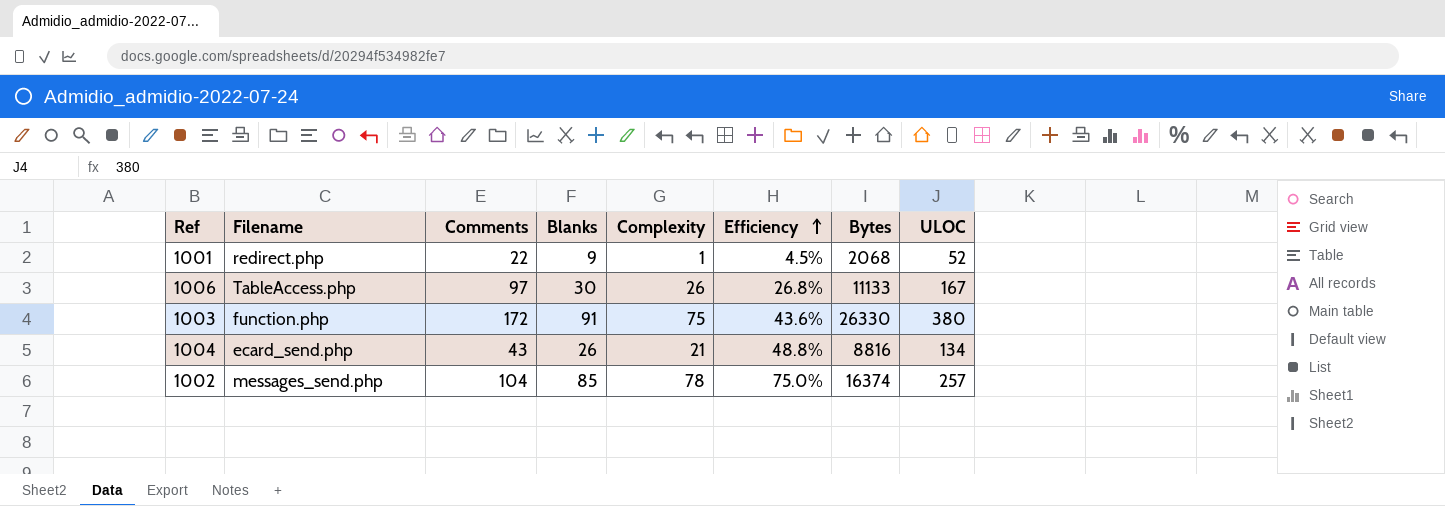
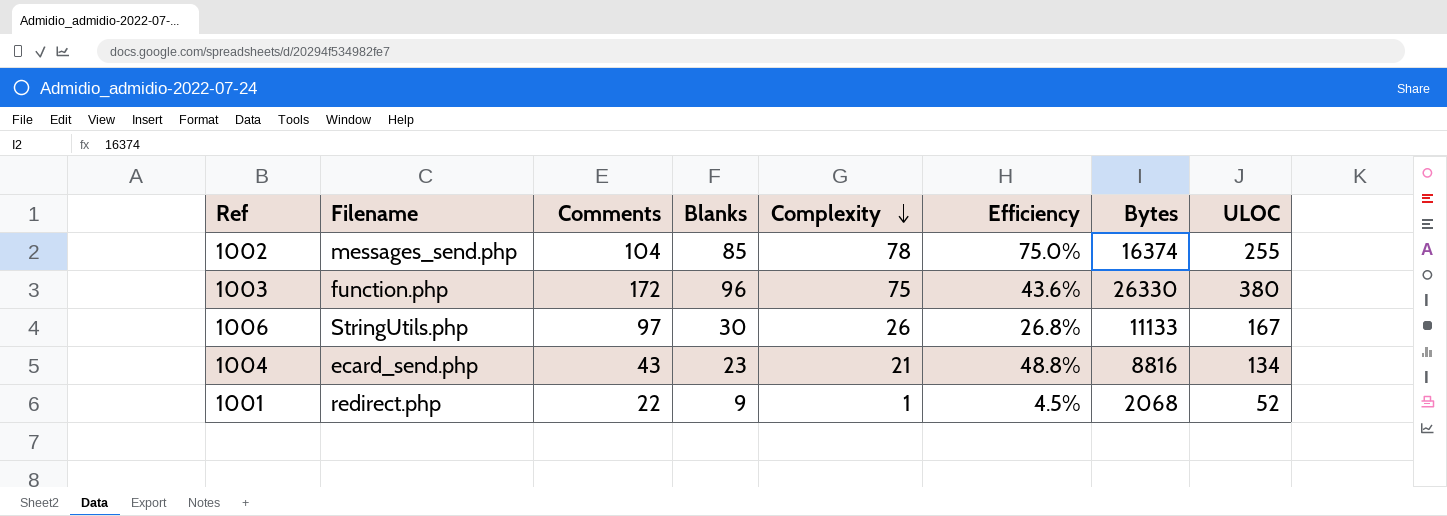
row order: Efficiency ascending -> Complexity descending
1002 | ULOC: 257 -> 255
1003 | Blanks: 91 -> 96
1006 | Filename: TableAccess.php -> StringUtils.php
1004 | Blanks: 26 -> 23

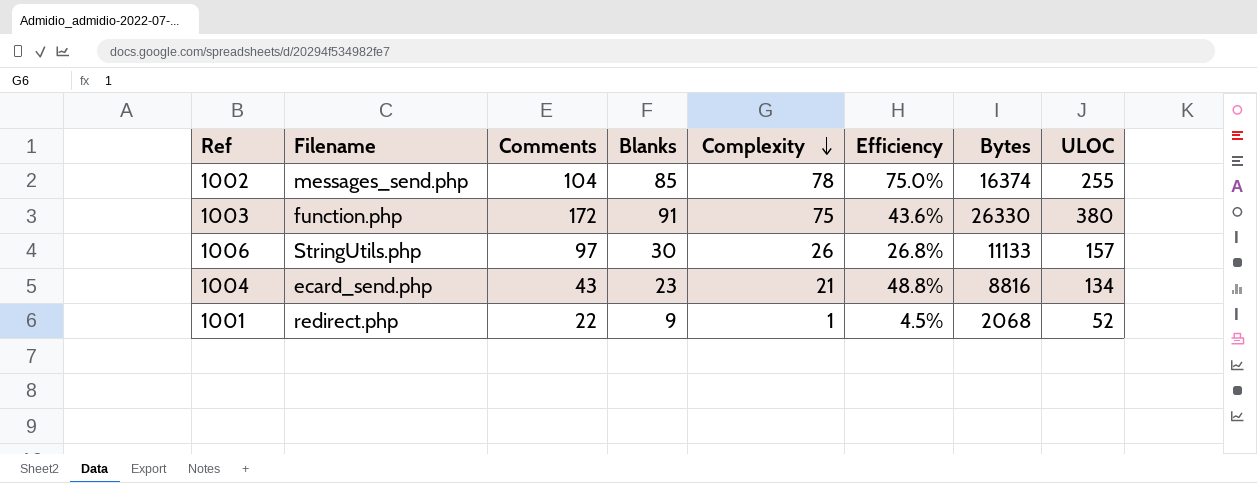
1003 | Blanks: 96 -> 91
1006 | ULOC: 167 -> 157

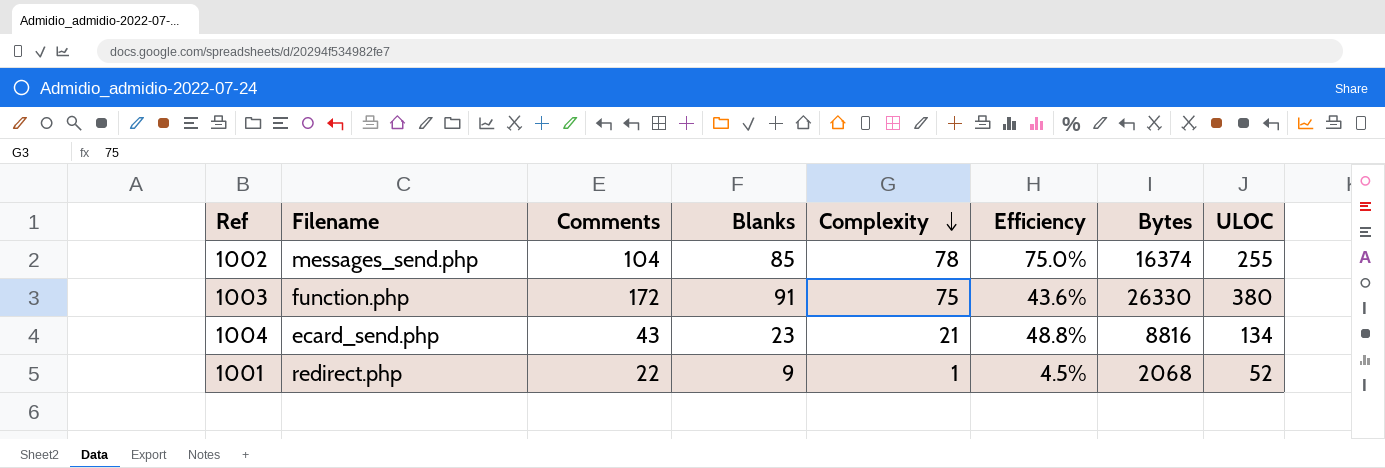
row 1006: StringUtils.php | 97 | 30 | 26 | 26.8% | 11133 | 157 -> none

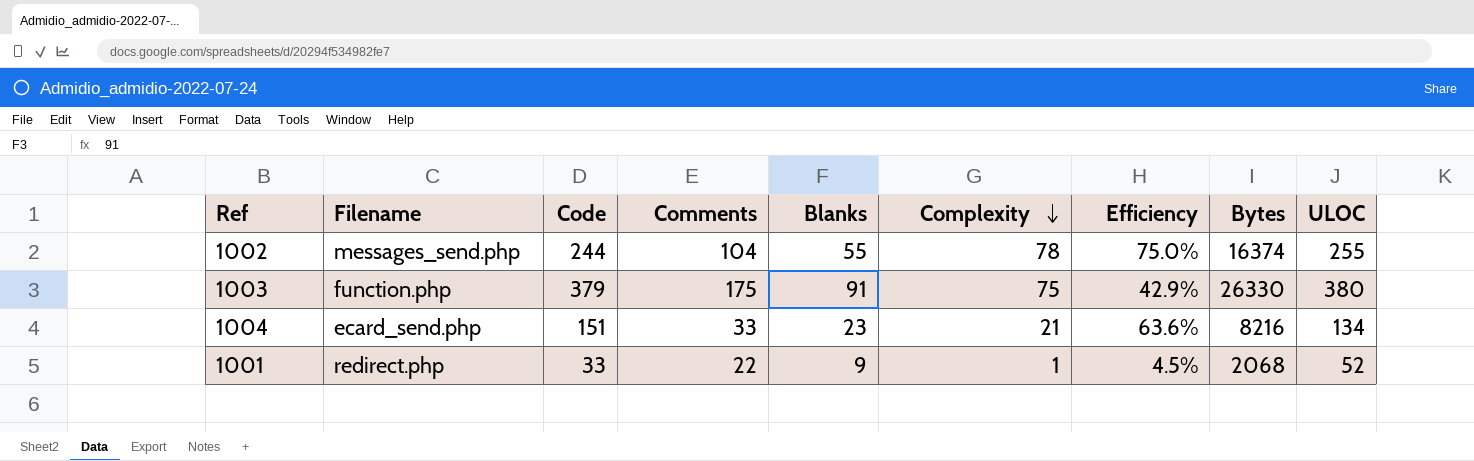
column Code | position: none -> 3
1002 | Blanks: 85 -> 55
1003 | Comments: 172 -> 175
1003 | Efficiency: 43.6% -> 42.9%
1004 | Comments: 43 -> 33
1004 | Efficiency: 48.8% -> 63.6%
1004 | Bytes: 8816 -> 8216

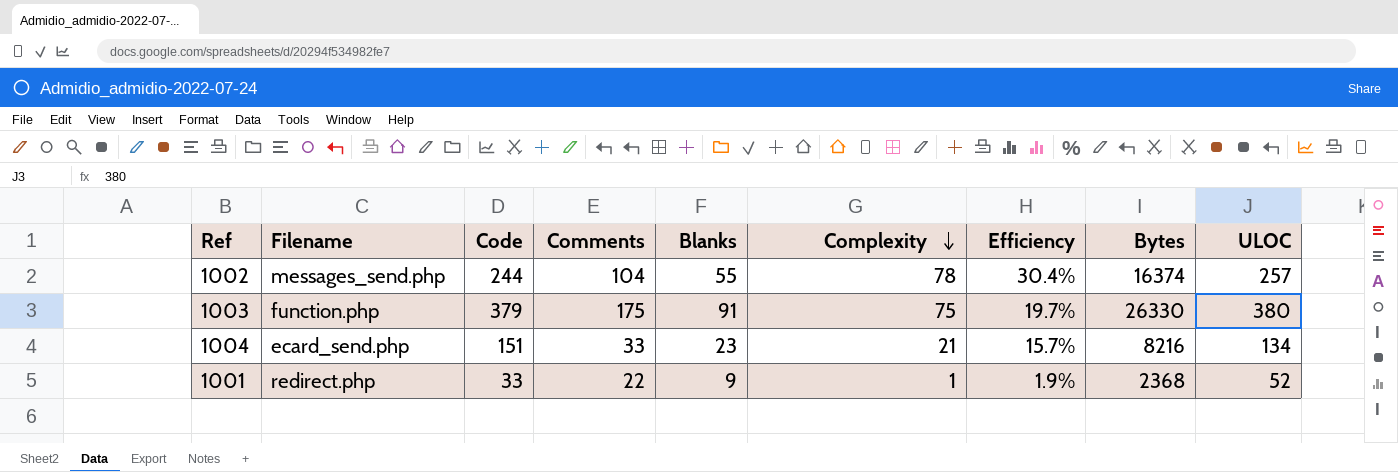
column Efficiency | formula: [Complexity] / [Comments] -> [Complexity] / [ULOC]
1002 | ULOC: 255 -> 257
1001 | Bytes: 2068 -> 2368

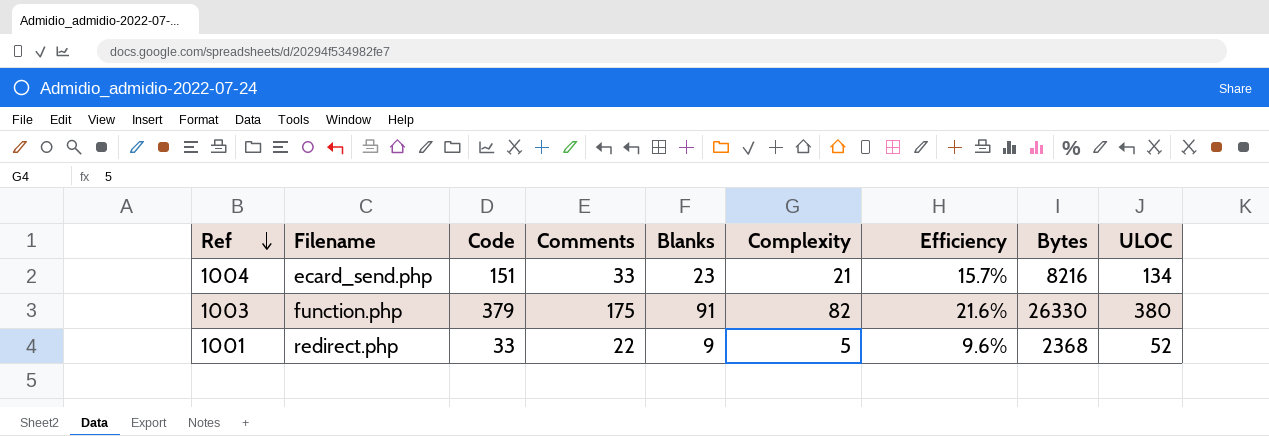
row order: Complexity descending -> Ref descending
row 1002: messages_send.php | 244 | 104 | 55 | 78 | 30.4% | 16374 | 257 -> none
1003 | Complexity: 75 -> 82
1003 | Efficiency: 19.7% -> 21.6%
1001 | Complexity: 1 -> 5
1001 | Efficiency: 1.9% -> 9.6%

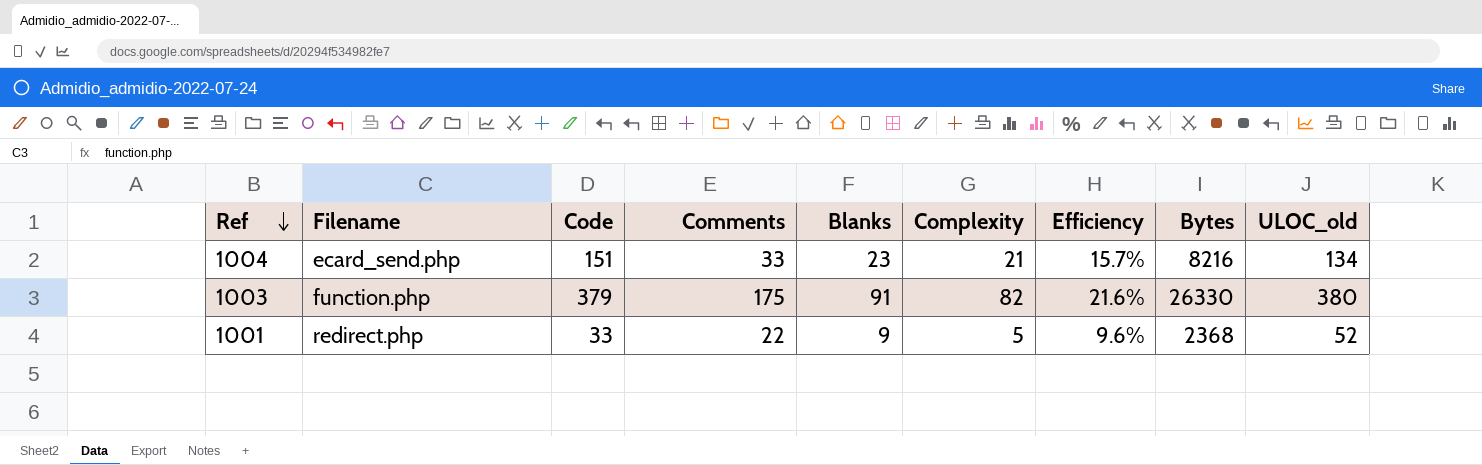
column name: ULOC -> ULOC_old

